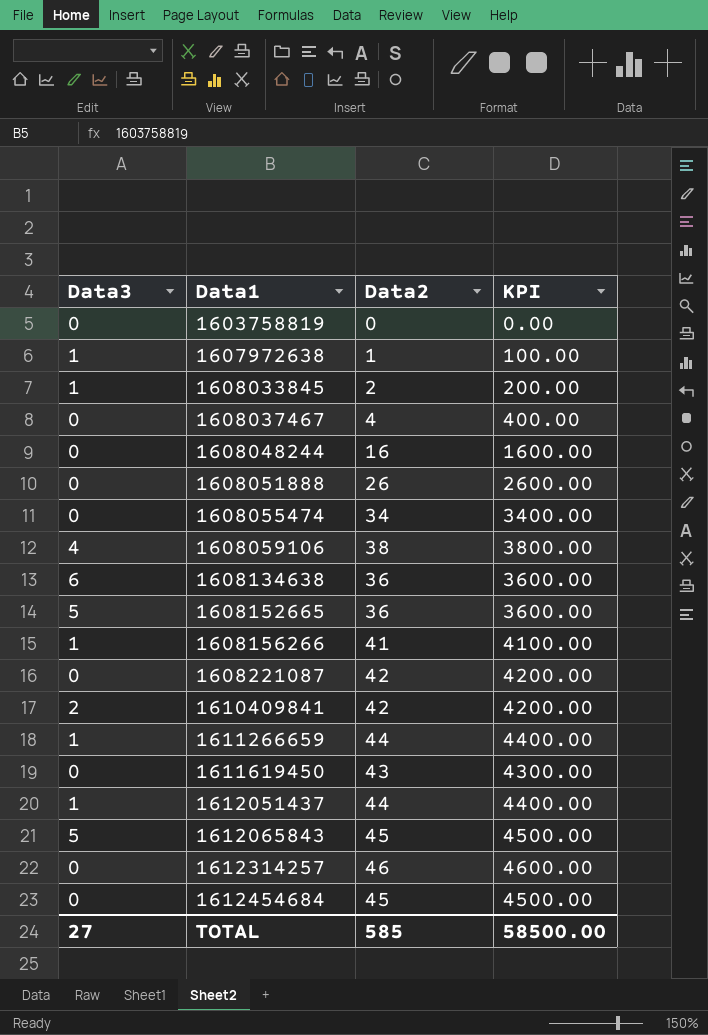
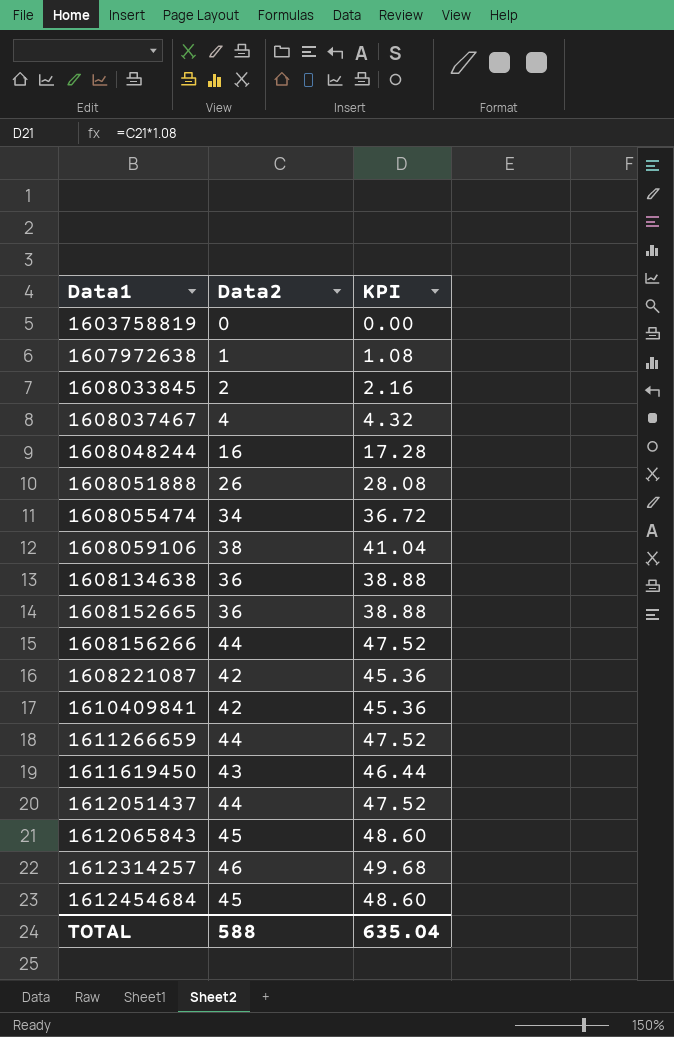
column Data3 | position: 1 -> none
column KPI | formula: [Data2] * 100 -> [Data2] * 1.08
1608156266 | Data2: 41 -> 44
TOTAL | Data2: 585 -> 588
TOTAL | KPI: 58500.00 -> 635.04

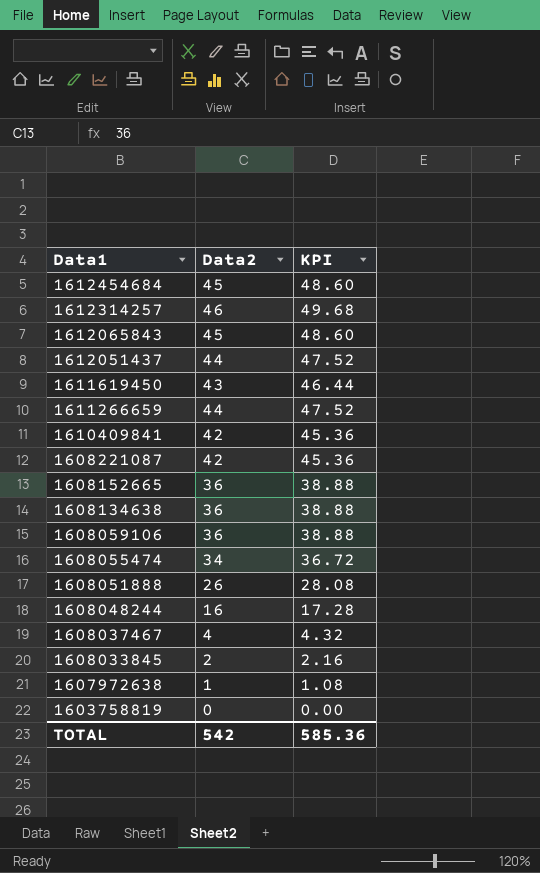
row order: Data1 ascending -> Data1 descending
row 1608156266: 44 | 47.52 -> none
1608059106 | Data2: 38 -> 36
1608059106 | KPI: 41.04 -> 38.88
TOTAL | Data2: 588 -> 542
TOTAL | KPI: 635.04 -> 585.36

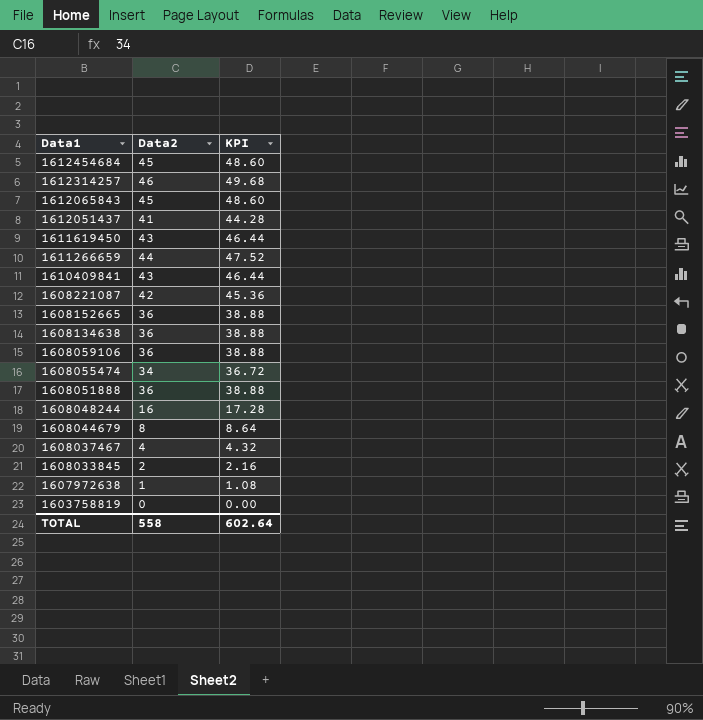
1612051437 | Data2: 44 -> 41
1612051437 | KPI: 47.52 -> 44.28
1610409841 | Data2: 42 -> 43
1610409841 | KPI: 45.36 -> 46.44
1608051888 | Data2: 26 -> 36
1608051888 | KPI: 28.08 -> 38.88
row 1608044679: none -> 8 | 8.64
TOTAL | Data2: 542 -> 558
TOTAL | KPI: 585.36 -> 602.64

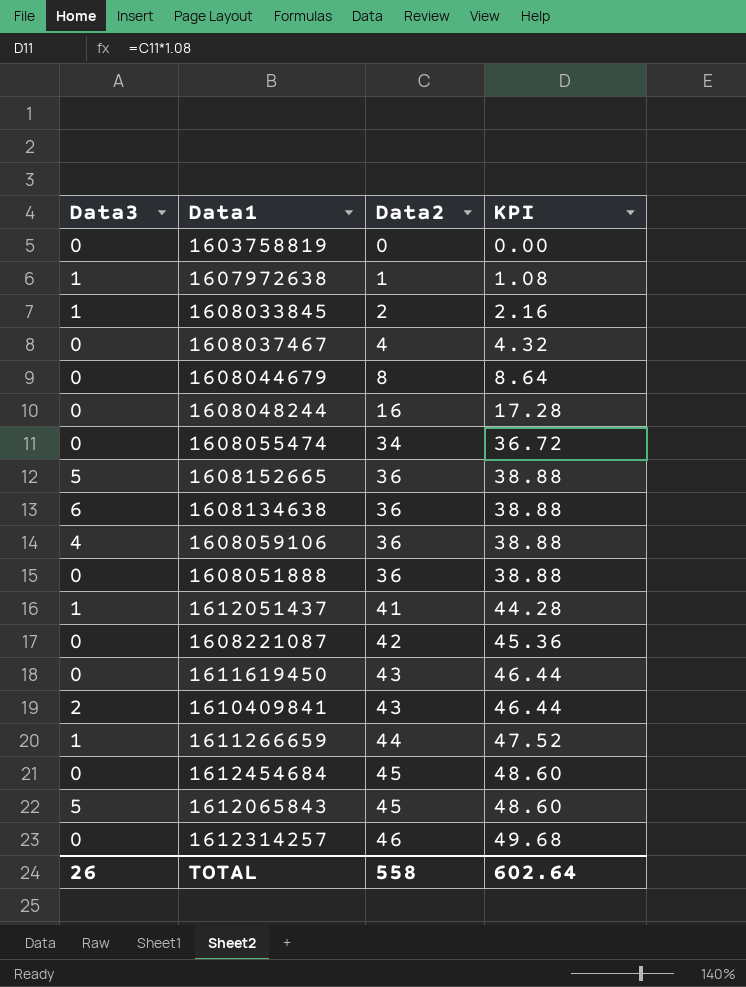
row order: Data1 descending -> Data2 ascending
column Data3 | position: none -> 1

